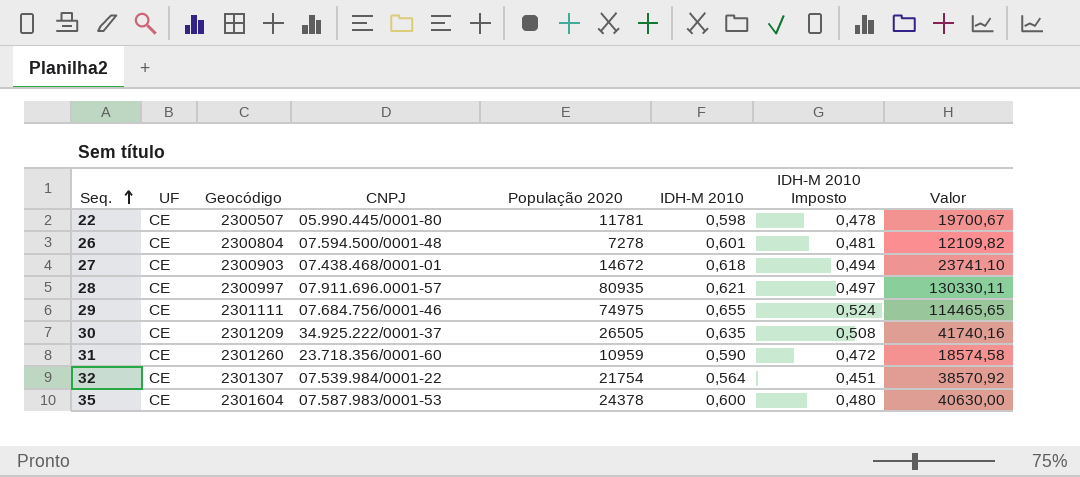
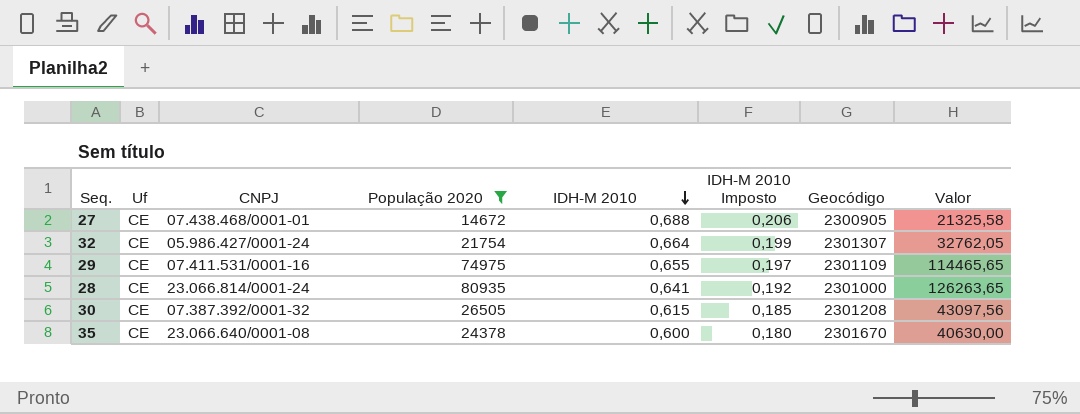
filter: none -> População 2020 >= 14672
row order: Seq. ascending -> IDH-M 2010 descending
column name: UF -> Uf
column IDH-M 2010 Imposto | formula: [IDH-M 2010] * 0,8 -> [IDH-M 2010] * 0,3
column Geocódigo | position: 3 -> 7
27 | IDH-M 2010: 0,618 -> 0,688
27 | Geocódigo: 2300903 -> 2300905
27 | Valor: 23741,10 -> 21325,58
32 | CNPJ: 07.539.984/0001-22 -> 05.986.427/0001-24
32 | IDH-M 2010: 0,564 -> 0,664
32 | Valor: 38570,92 -> 32762,05
29 | CNPJ: 07.684.756/0001-46 -> 07.411.531/0001-16
29 | Geocódigo: 2301111 -> 2301109
28 | CNPJ: 07.911.696.0001-57 -> 23.066.814/0001-24
28 | IDH-M 2010: 0,621 -> 0,641
28 | Geocódigo: 2300997 -> 2301000
28 | Valor: 130330,11 -> 126263,65
30 | CNPJ: 34.925.222/0001-37 -> 07.387.392/0001-32
30 | IDH-M 2010: 0,635 -> 0,615
30 | Geocódigo: 2301209 -> 2301208
30 | Valor: 41740,16 -> 43097,56
35 | CNPJ: 07.587.983/0001-53 -> 23.066.640/0001-08
35 | Geocódigo: 2301604 -> 2301670

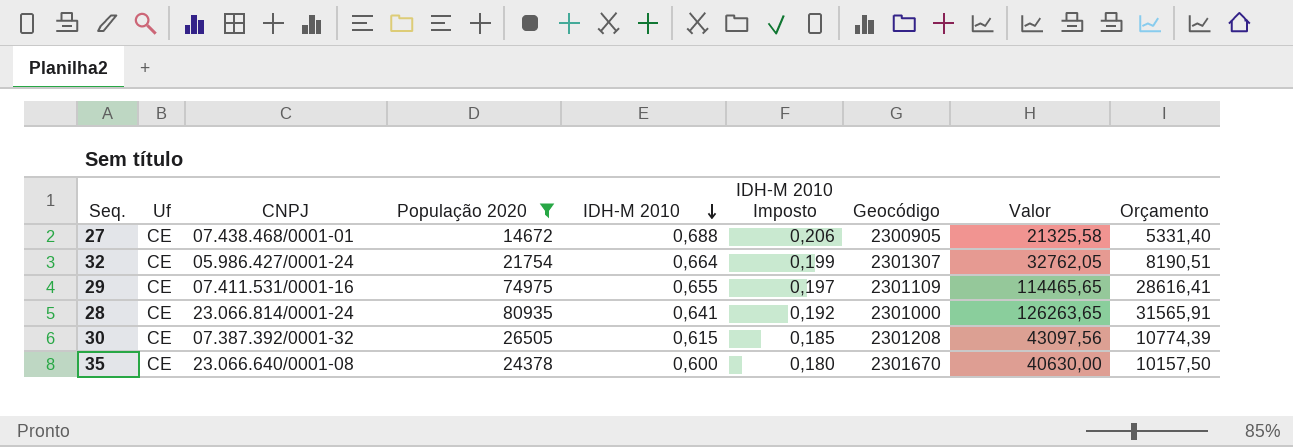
column Orçamento | formula: none -> [Valor] * 0,25

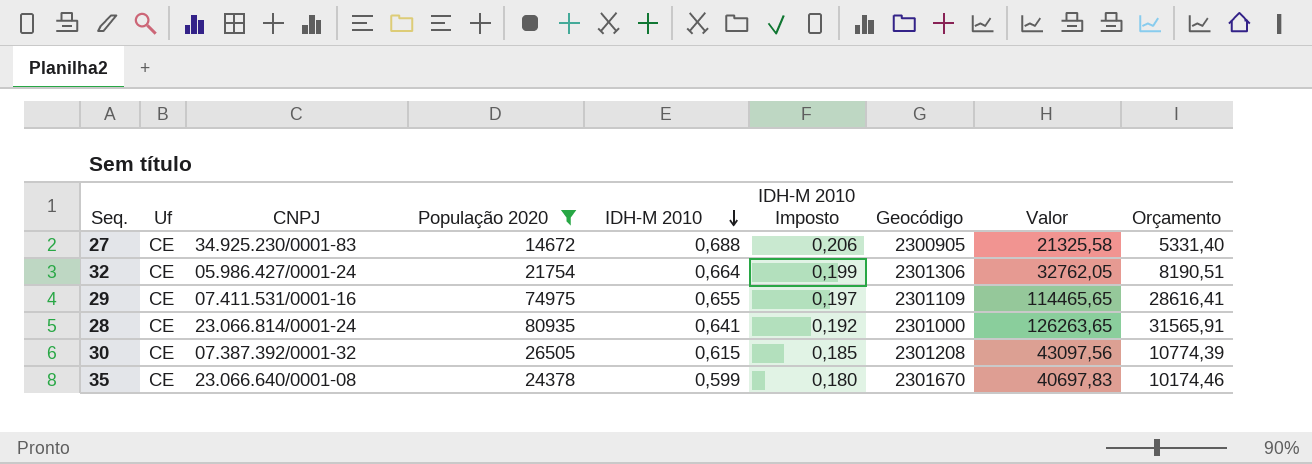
27 | CNPJ: 07.438.468/0001-01 -> 34.925.230/0001-83
32 | Geocódigo: 2301307 -> 2301306
35 | IDH-M 2010: 0,600 -> 0,599
35 | Valor: 40630,00 -> 40697,83
35 | Orçamento: 10157,50 -> 10174,46

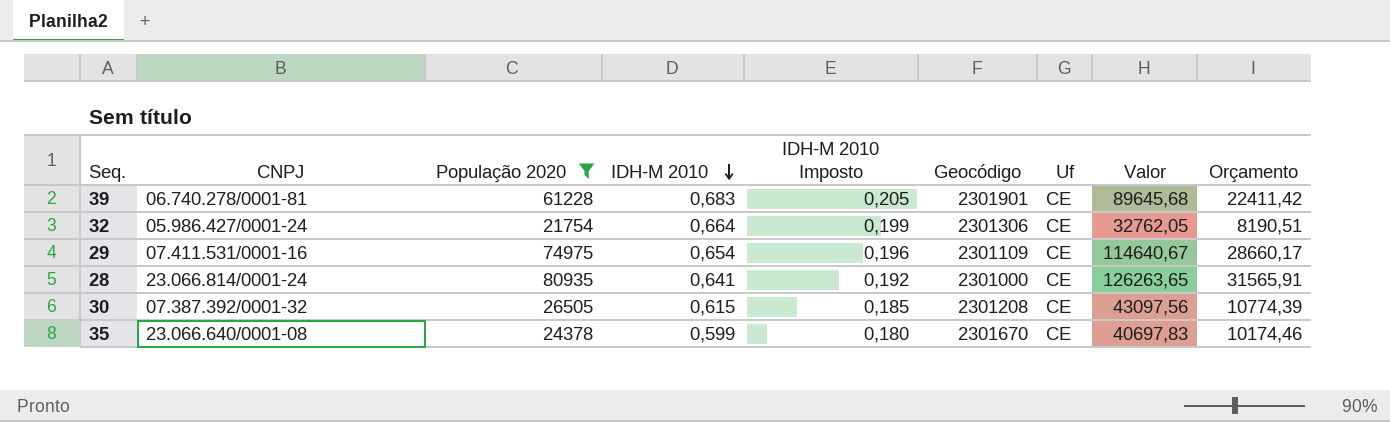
column Uf | position: 2 -> 7
row 27: CE | 34.925.230/0001-83 | 14672 | 0,688 | 0,206 | 2300905 | 21325,58 | 5331,40 -> none
row 39: none -> 06.740.278/0001-81 | 61228 | 0,683 | 0,205 | 2301901 | CE | 89645,68 | 22411,42
29 | IDH-M 2010: 0,655 -> 0,654
29 | IDH-M 2010 Imposto: 0,197 -> 0,196
29 | Valor: 114465,65 -> 114640,67
29 | Orçamento: 28616,41 -> 28660,17

